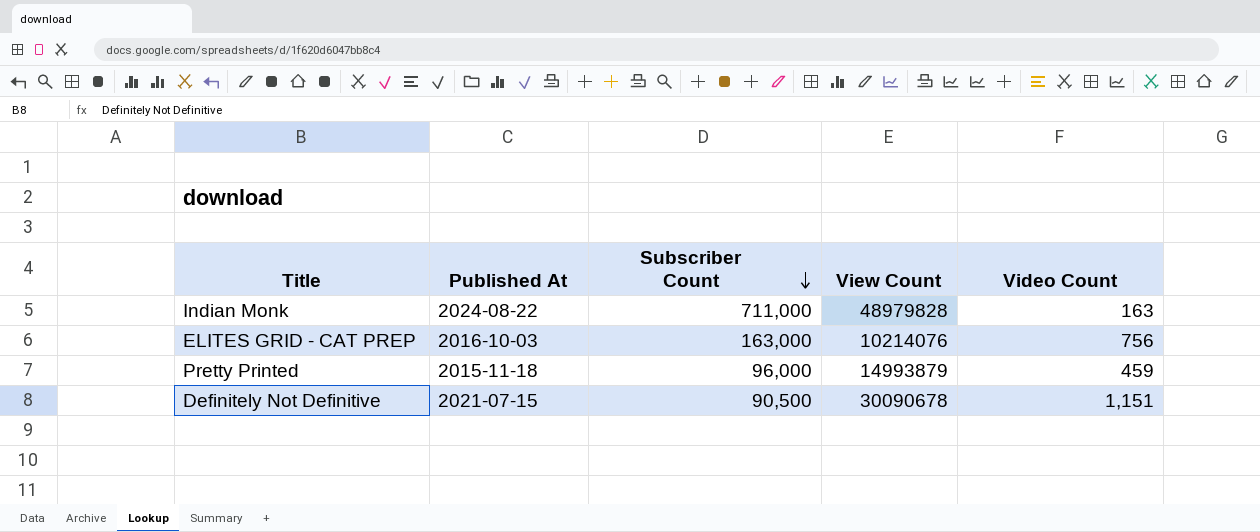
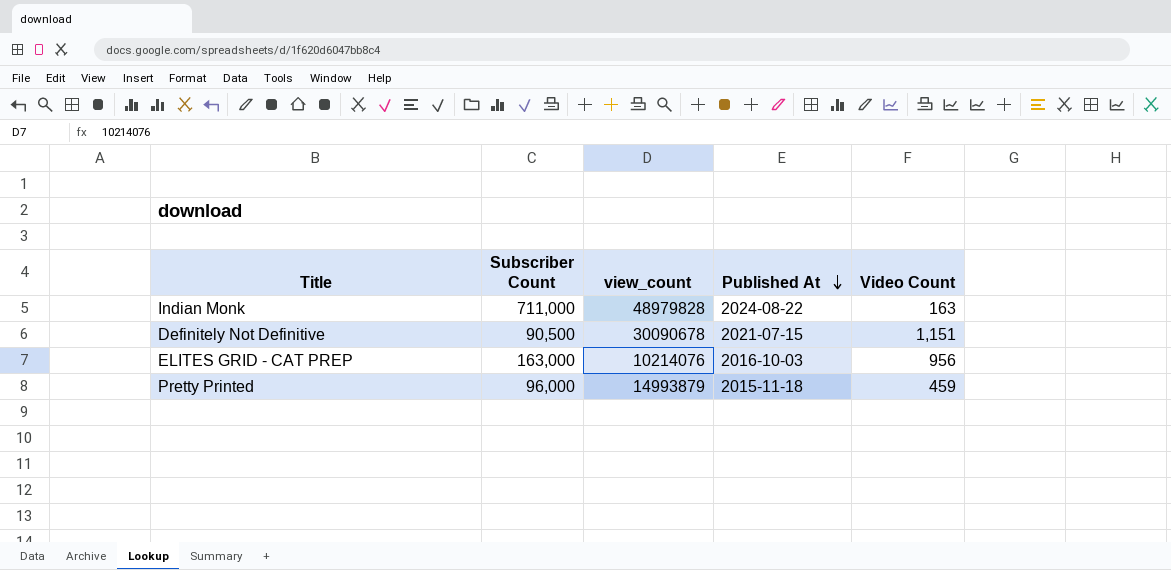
row order: Subscriber Count descending -> Published At descending
column name: View Count -> view_count
column Published At | position: 2 -> 4
ELITES GRID - CAT PREP | Video Count: 756 -> 956

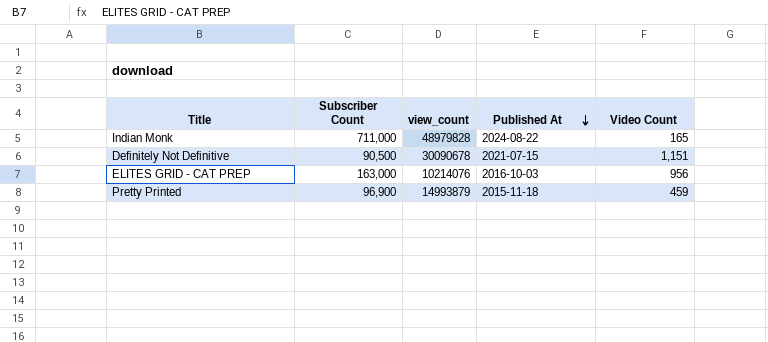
Indian Monk | Video Count: 163 -> 165
Pretty Printed | Subscriber Count: 96,000 -> 96,900

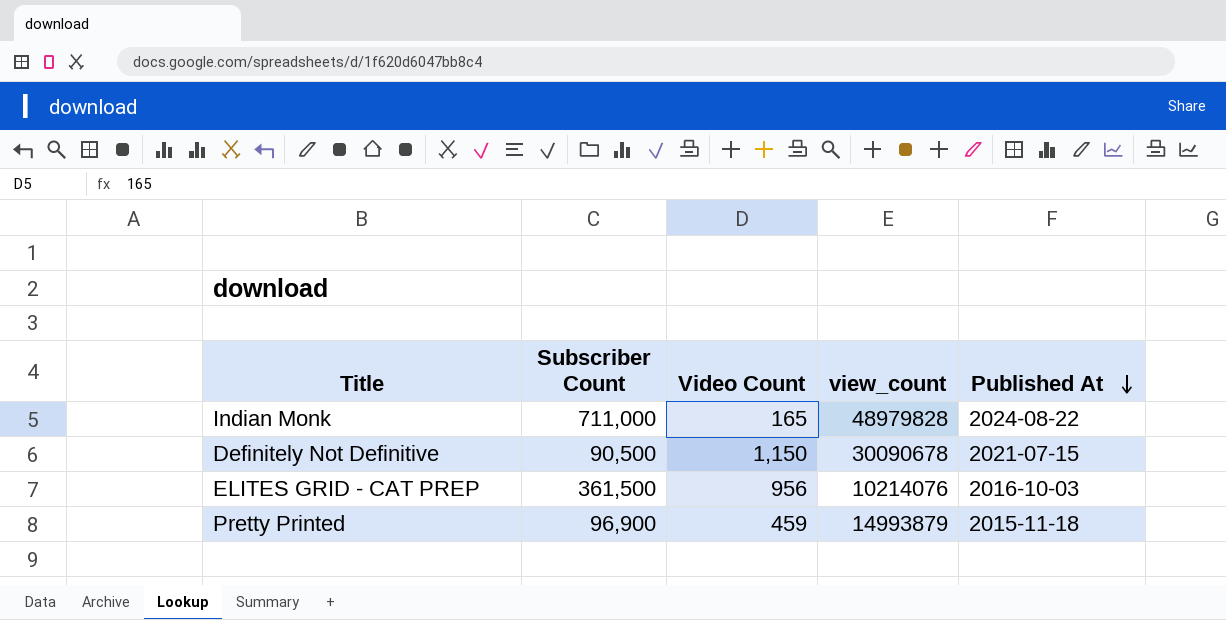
column Video Count | position: 5 -> 3
Definitely Not Definitive | Video Count: 1,151 -> 1,150
ELITES GRID - CAT PREP | Subscriber Count: 163,000 -> 361,500

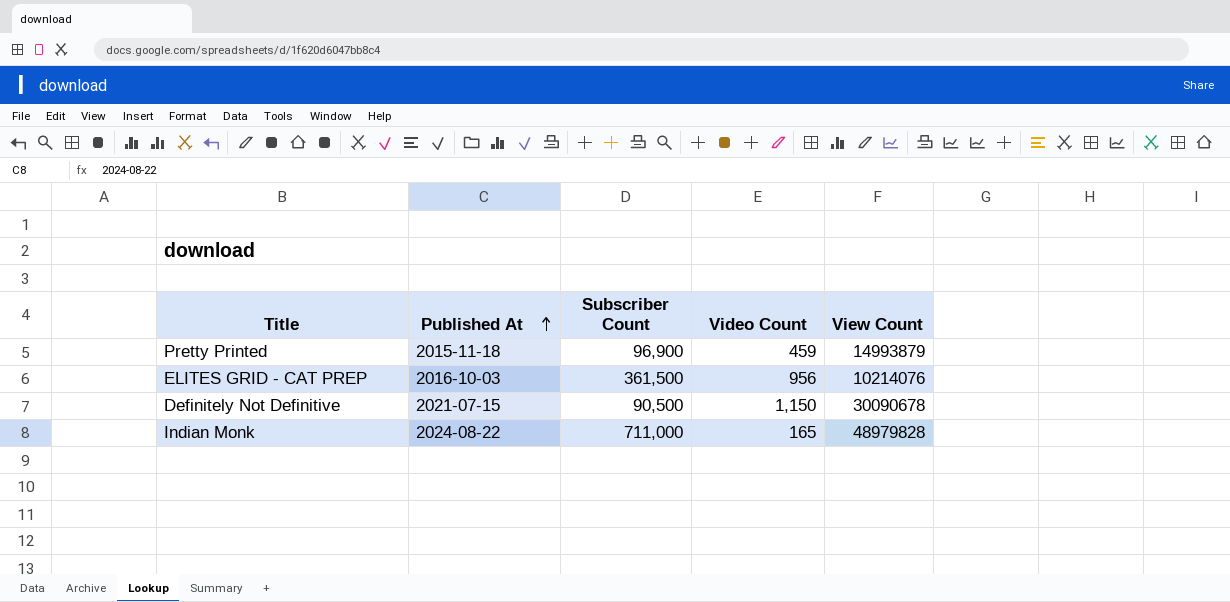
row order: Published At descending -> Published At ascending
column Published At | position: 5 -> 2
column name: view_count -> View Count

